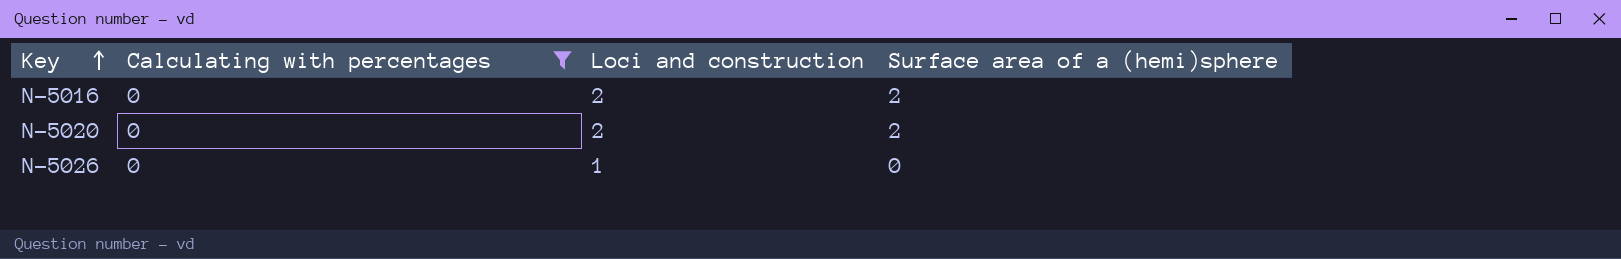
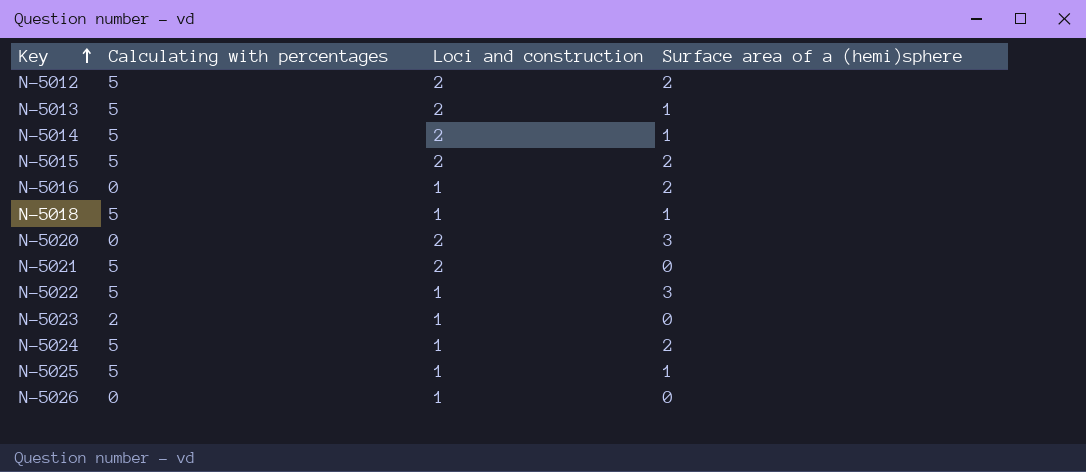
filter: Calculating with percentages = 0 -> none
N-5016 | Loci and construction: 2 -> 1
N-5020 | Surface area of a (hemi)sphere: 2 -> 3

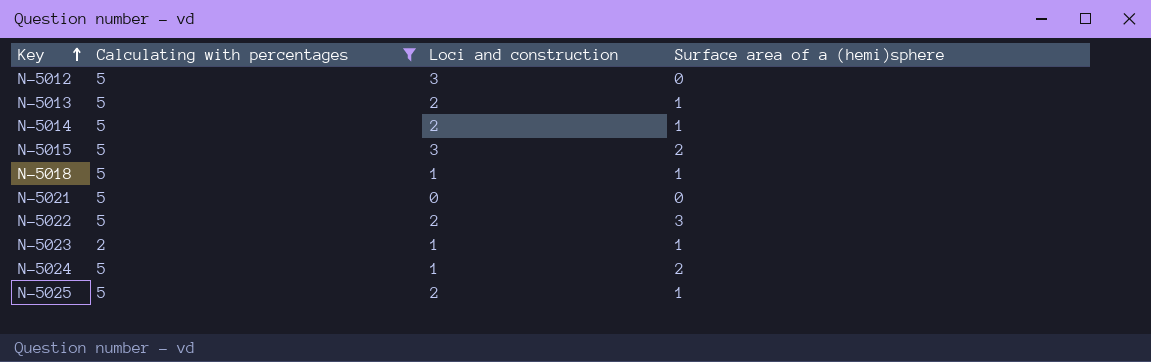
filter: none -> Calculating with percentages != 0
N-5012 | Loci and construction: 2 -> 3
N-5012 | Surface area of a (hemi)sphere: 2 -> 0
N-5015 | Loci and construction: 2 -> 3
N-5021 | Loci and construction: 2 -> 0
N-5022 | Loci and construction: 1 -> 2
N-5023 | Surface area of a (hemi)sphere: 0 -> 1
N-5025 | Loci and construction: 1 -> 2

